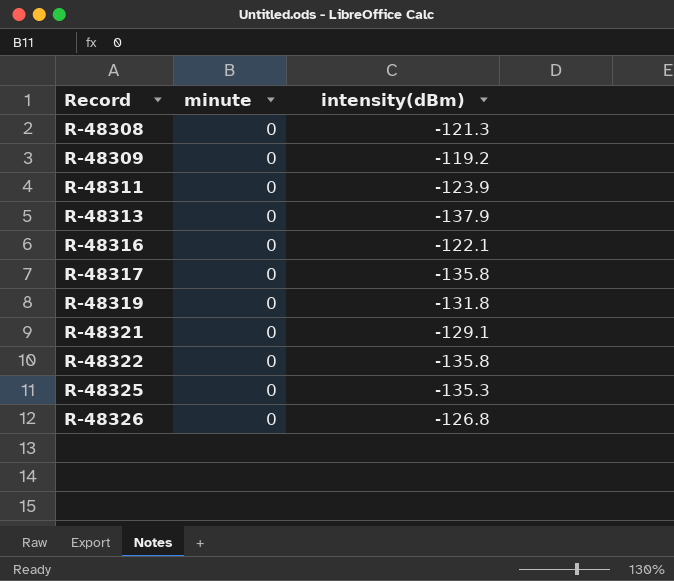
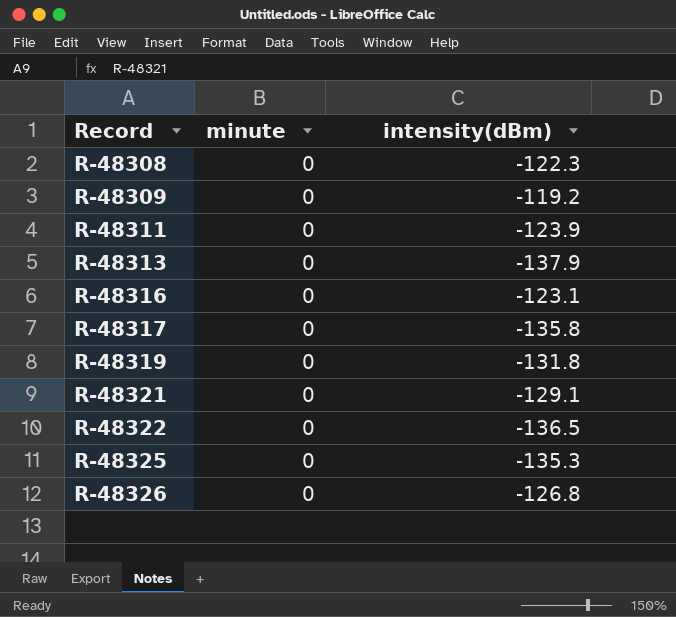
R-48308 | intensity(dBm): -121.3 -> -122.3
R-48316 | intensity(dBm): -122.1 -> -123.1
R-48322 | intensity(dBm): -135.8 -> -136.5

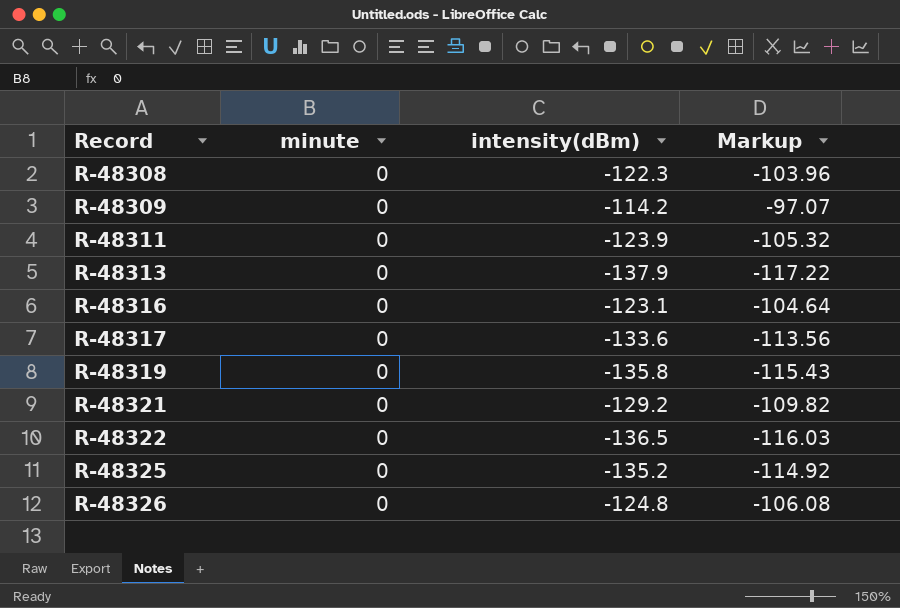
column Markup | formula: none -> [intensity(dBm)] * 0.85
R-48309 | intensity(dBm): -119.2 -> -114.2
R-48317 | intensity(dBm): -135.8 -> -133.6
R-48319 | intensity(dBm): -131.8 -> -135.8
R-48321 | intensity(dBm): -129.1 -> -129.2
R-48325 | intensity(dBm): -135.3 -> -135.2
R-48326 | intensity(dBm): -126.8 -> -124.8

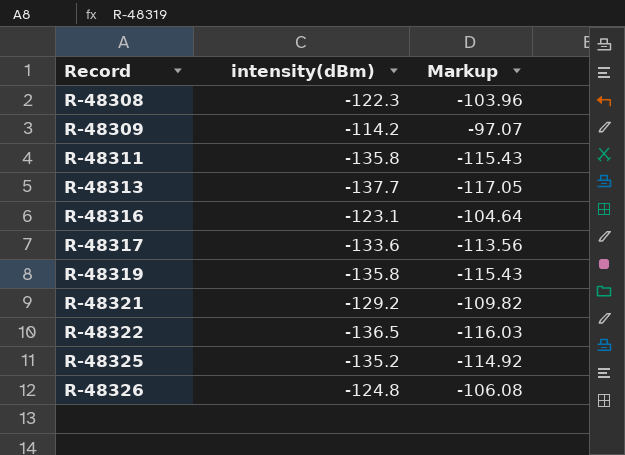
column minute | position: 2 -> none
R-48311 | intensity(dBm): -123.9 -> -135.8
R-48311 | Markup: -105.32 -> -115.43
R-48313 | intensity(dBm): -137.9 -> -137.7
R-48313 | Markup: -117.22 -> -117.05

